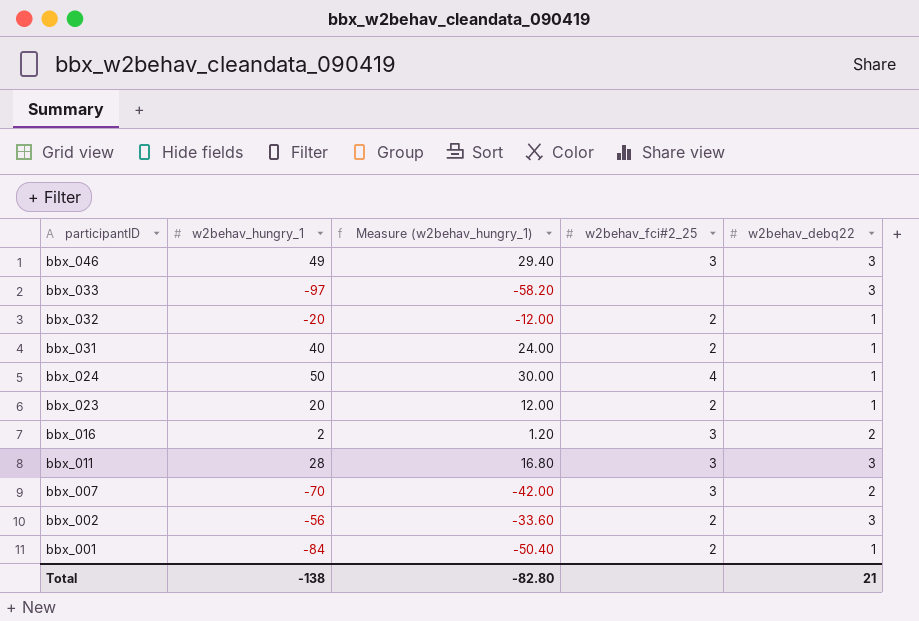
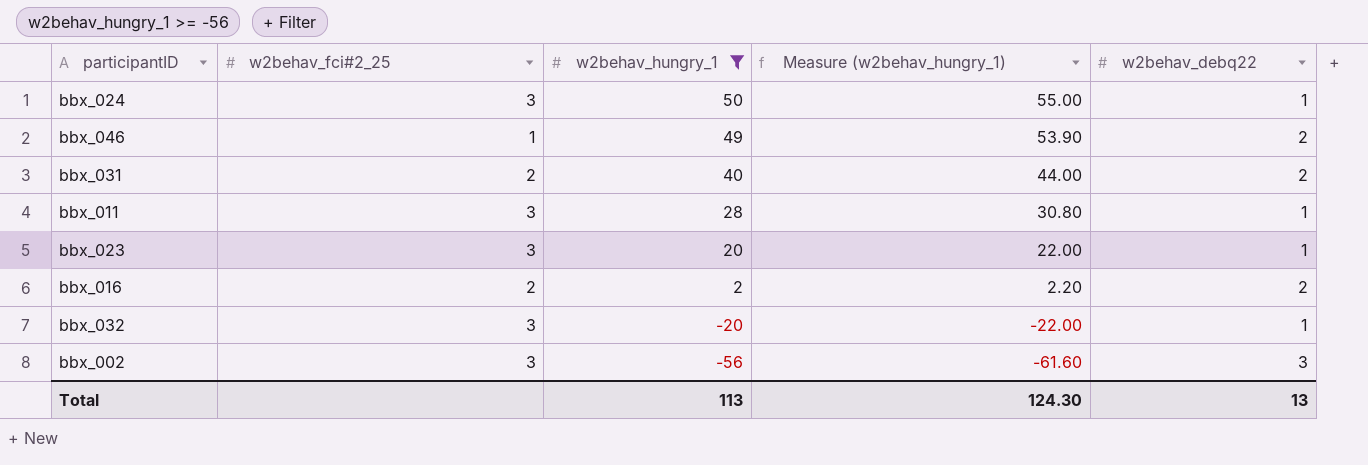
filter: none -> w2behav_hungry_1 >= -56
row order: participantID descending -> w2behav_hungry_1 descending
column w2behav_fci#2_25 | position: 4 -> 2
column Measure (w2behav_hungry_1) | formula: [w2behav_hungry_1] * 0.6 -> [w2behav_hungry_1] * 1.1
bbx_024 | w2behav_fci#2_25: 4 -> 3
bbx_046 | w2behav_fci#2_25: 3 -> 1
bbx_046 | w2behav_debq22: 3 -> 2
bbx_031 | w2behav_debq22: 1 -> 2
bbx_011 | w2behav_debq22: 3 -> 1
bbx_023 | w2behav_fci#2_25: 2 -> 3
bbx_016 | w2behav_fci#2_25: 3 -> 2
bbx_032 | w2behav_fci#2_25: 2 -> 3
bbx_002 | w2behav_fci#2_25: 2 -> 3
Total | w2behav_hungry_1: -138 -> 113
Total | Measure (w2behav_hungry_1): -82.80 -> 124.30
Total | w2behav_debq22: 21 -> 13

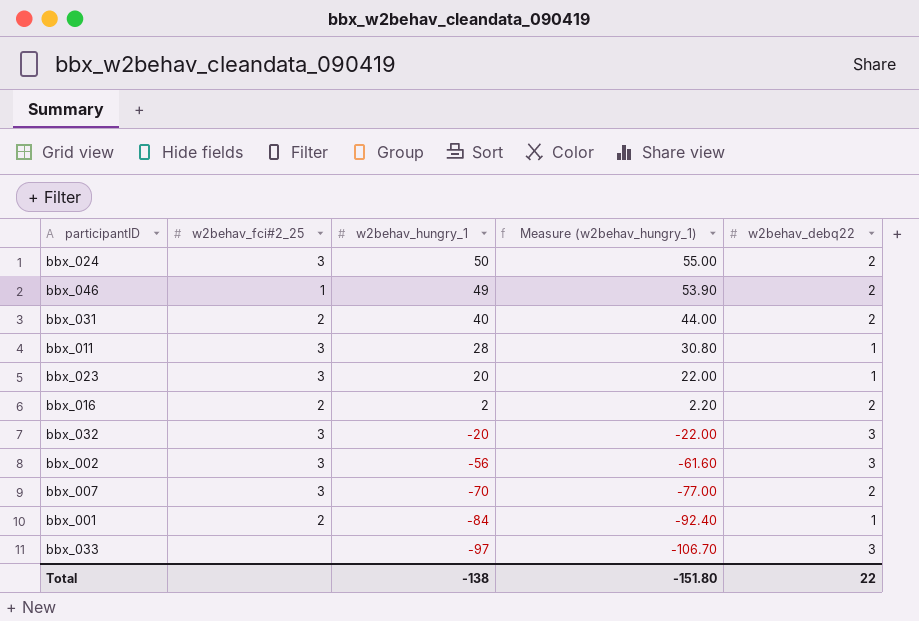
filter: w2behav_hungry_1 >= -56 -> none
bbx_024 | w2behav_debq22: 1 -> 2
bbx_032 | w2behav_debq22: 1 -> 3
Total | w2behav_hungry_1: 113 -> -138
Total | Measure (w2behav_hungry_1): 124.30 -> -151.80
Total | w2behav_debq22: 13 -> 22

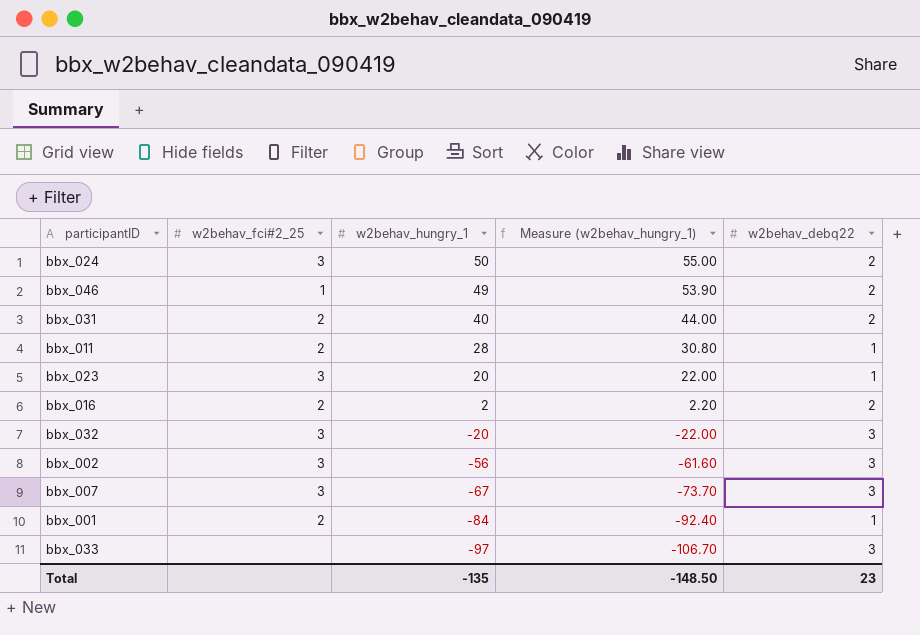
bbx_011 | w2behav_fci#2_25: 3 -> 2
bbx_007 | w2behav_hungry_1: -70 -> -67
bbx_007 | Measure (w2behav_hungry_1): -77.00 -> -73.70
bbx_007 | w2behav_debq22: 2 -> 3
Total | w2behav_hungry_1: -138 -> -135
Total | Measure (w2behav_hungry_1): -151.80 -> -148.50
Total | w2behav_debq22: 22 -> 23

